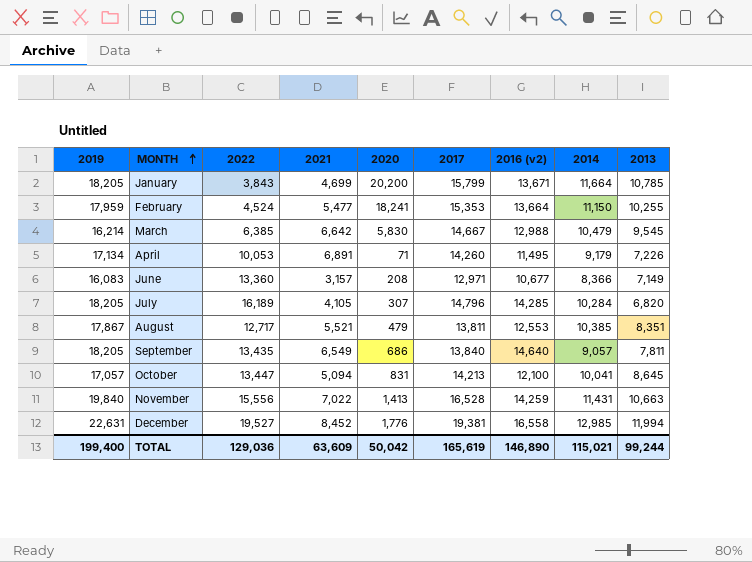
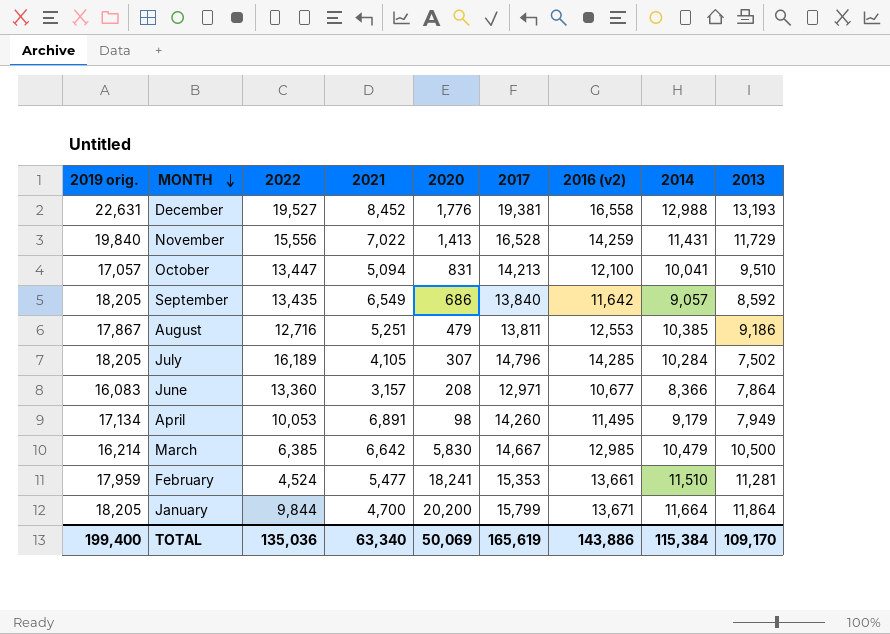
row order: MONTH ascending -> MONTH descending
column name: 2019 -> 2019 orig.
December | 2014: 12,985 -> 12,988
December | 2013: 11,994 -> 13,193
November | 2013: 10,663 -> 11,729
October | 2013: 8,645 -> 9,510
September | 2016 (v2): 14,640 -> 11,642
September | 2013: 7,811 -> 8,592
August | 2022: 12,717 -> 12,716
August | 2021: 5,521 -> 5,251
August | 2013: 8,351 -> 9,186
July | 2013: 6,820 -> 7,502
June | 2013: 7,149 -> 7,864
April | 2020: 71 -> 98
April | 2013: 7,226 -> 7,949
March | 2016 (v2): 12,988 -> 12,985
March | 2013: 9,545 -> 10,500
February | 2016 (v2): 13,664 -> 13,661
February | 2014: 11,150 -> 11,510
February | 2013: 10,255 -> 11,281
January | 2022: 3,843 -> 9,844
January | 2021: 4,699 -> 4,700
January | 2013: 10,785 -> 11,864
TOTAL | 2022: 129,036 -> 135,036
TOTAL | 2021: 63,609 -> 63,340
TOTAL | 2020: 50,042 -> 50,069
TOTAL | 2016 (v2): 146,890 -> 143,886
TOTAL | 2014: 115,021 -> 115,384
TOTAL | 2013: 99,244 -> 109,170

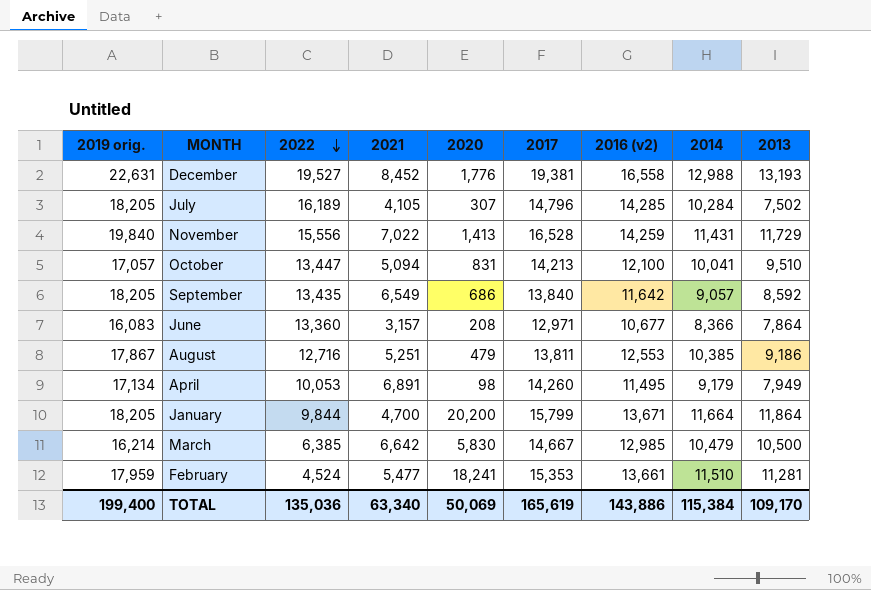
row order: MONTH descending -> 2022 descending

